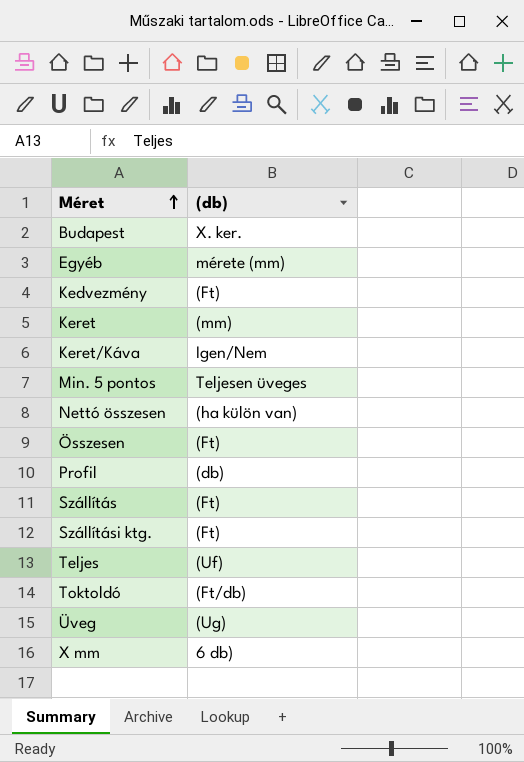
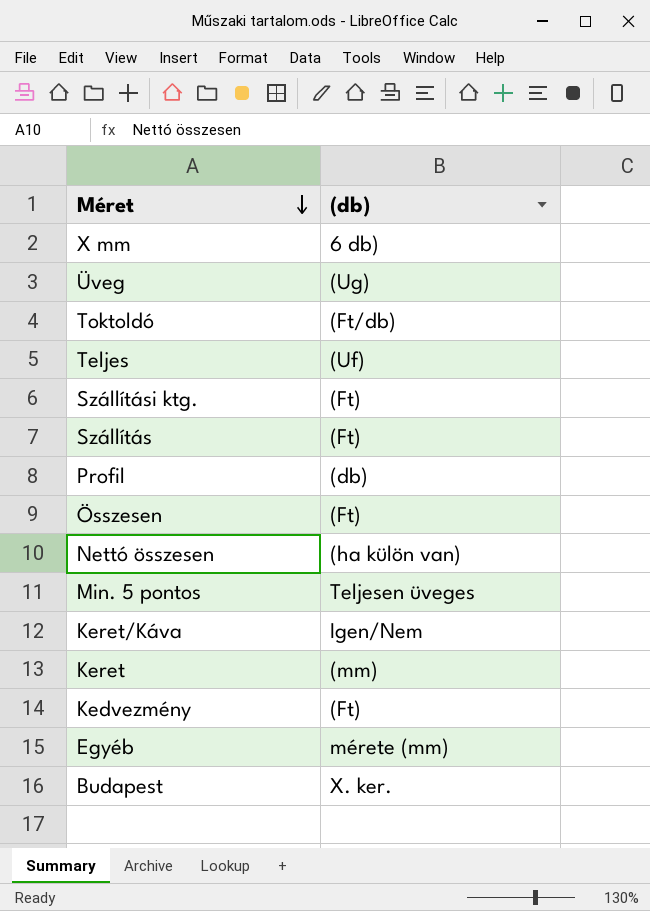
row order: Méret ascending -> Méret descending

